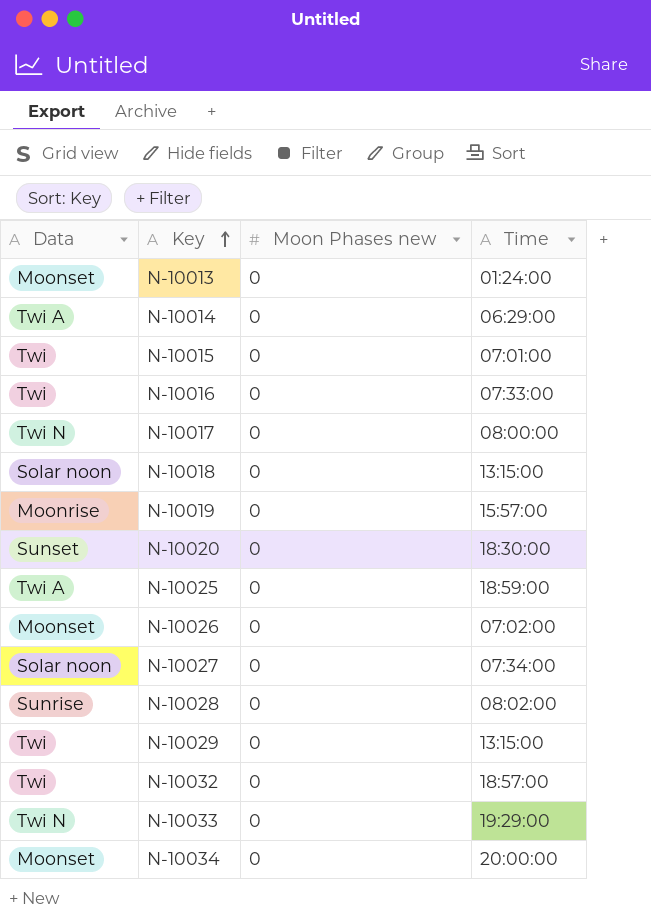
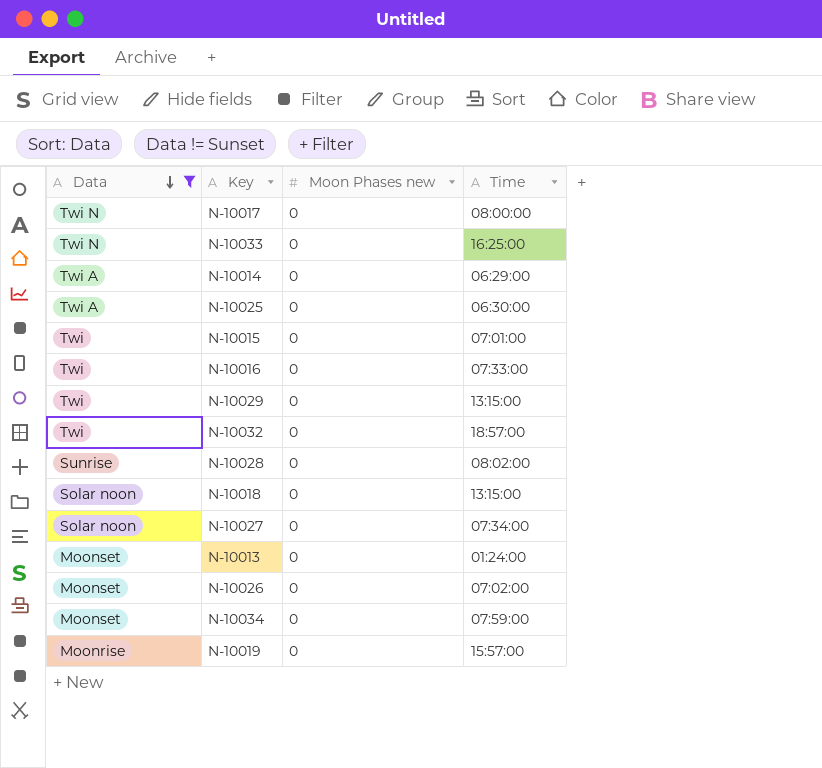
filter: none -> Data != Sunset
row order: Key ascending -> Data descending
N-10033 | Time: 19:29:00 -> 16:25:00
N-10025 | Time: 18:59:00 -> 06:30:00
N-10034 | Time: 20:00:00 -> 07:59:00

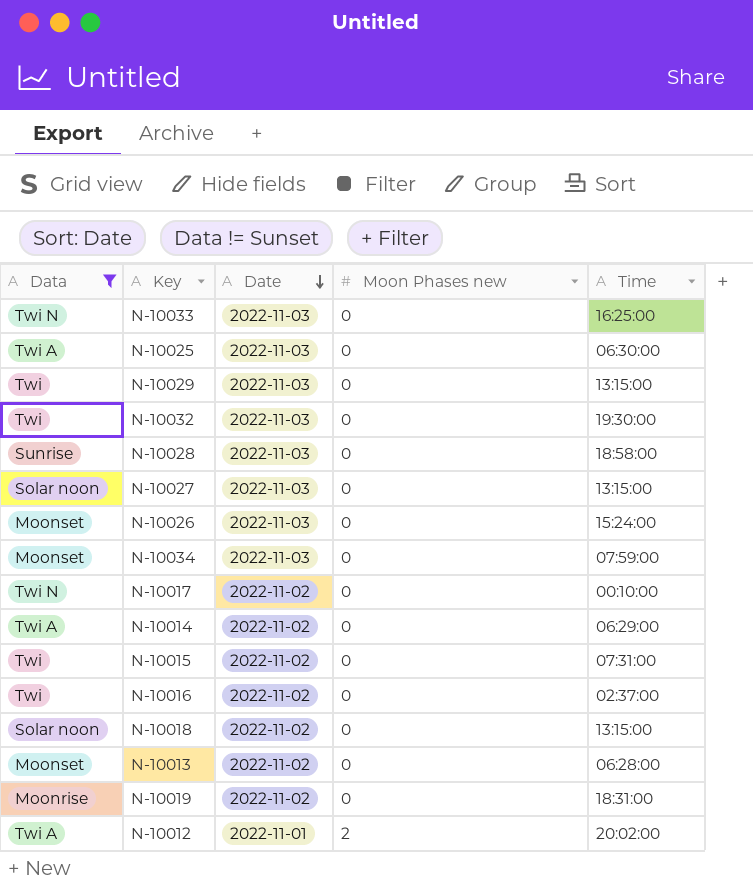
row order: Data descending -> Date descending
column Date | position: none -> 3
N-10032 | Time: 18:57:00 -> 19:30:00
N-10028 | Time: 08:02:00 -> 18:58:00
N-10027 | Time: 07:34:00 -> 13:15:00
N-10026 | Time: 07:02:00 -> 15:24:00
N-10017 | Time: 08:00:00 -> 00:10:00
N-10015 | Time: 07:01:00 -> 07:31:00
N-10016 | Time: 07:33:00 -> 02:37:00
N-10013 | Time: 01:24:00 -> 06:28:00
N-10019 | Time: 15:57:00 -> 18:31:00
row N-10012: none -> Twi A | 2022-11-01 | 2 | 20:02:00

